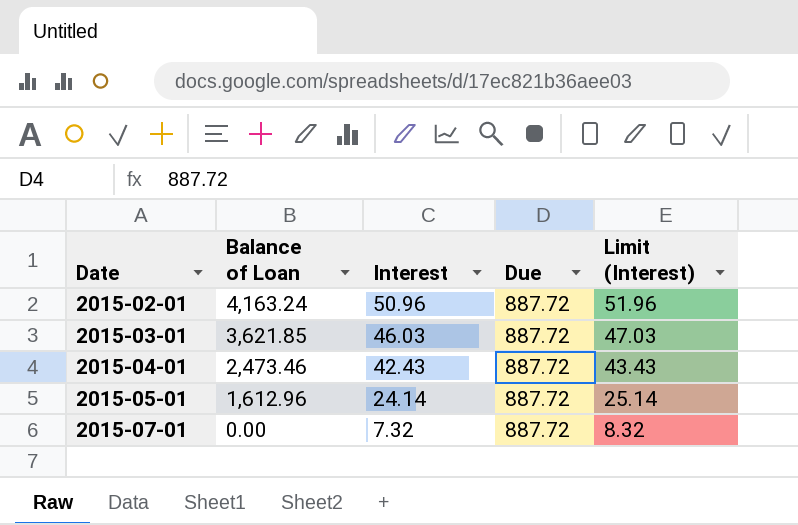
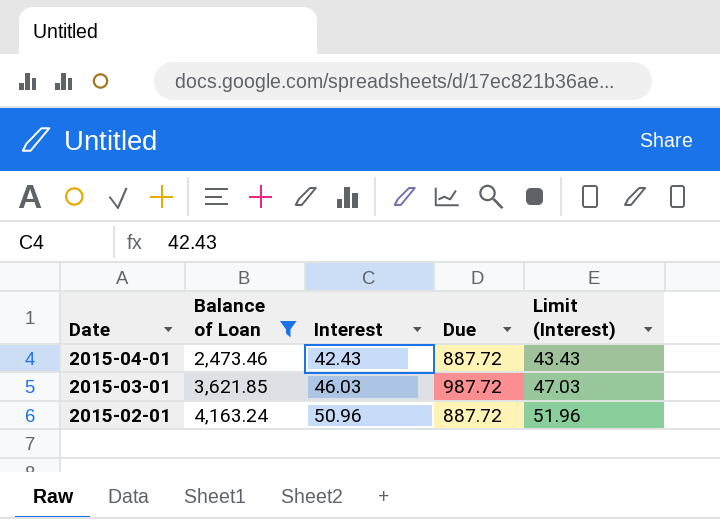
filter: none -> Balance of Loan >= 2,473.46
row order: Date ascending -> Date descending
2015-03-01 | Due: 887.72 -> 987.72

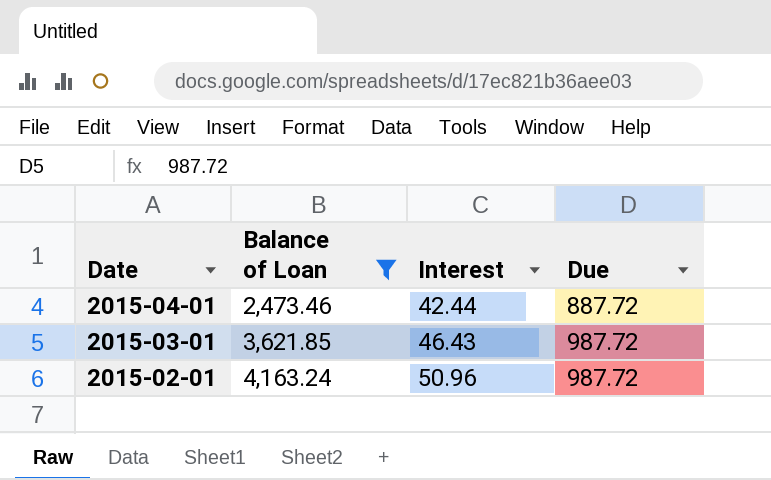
column Limit (Interest) | formula: [Interest] + 1 -> none
2015-04-01 | Interest: 42.43 -> 42.44
2015-03-01 | Interest: 46.03 -> 46.43
2015-02-01 | Due: 887.72 -> 987.72

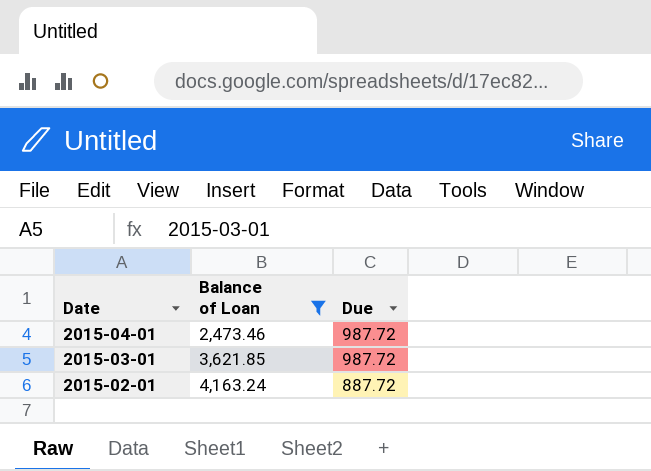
column Interest | position: 3 -> none
2015-04-01 | Due: 887.72 -> 987.72
2015-02-01 | Due: 987.72 -> 887.72

